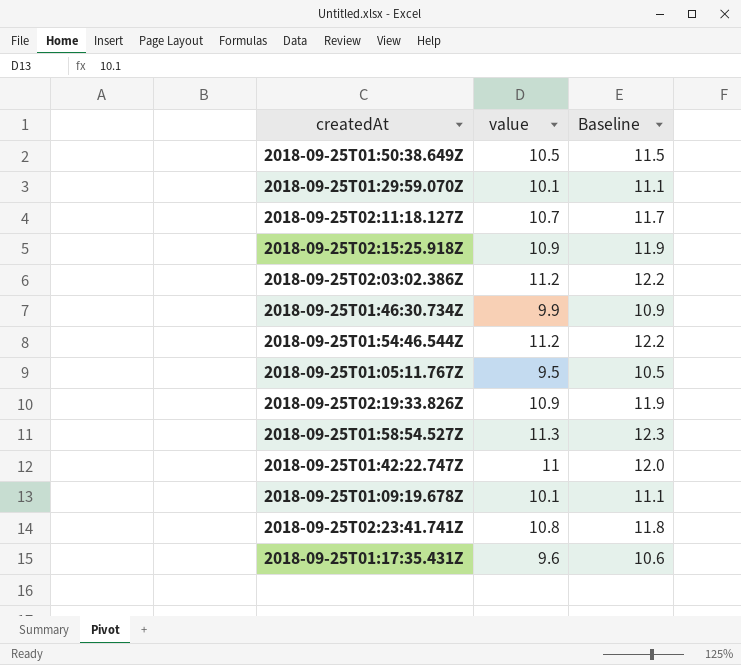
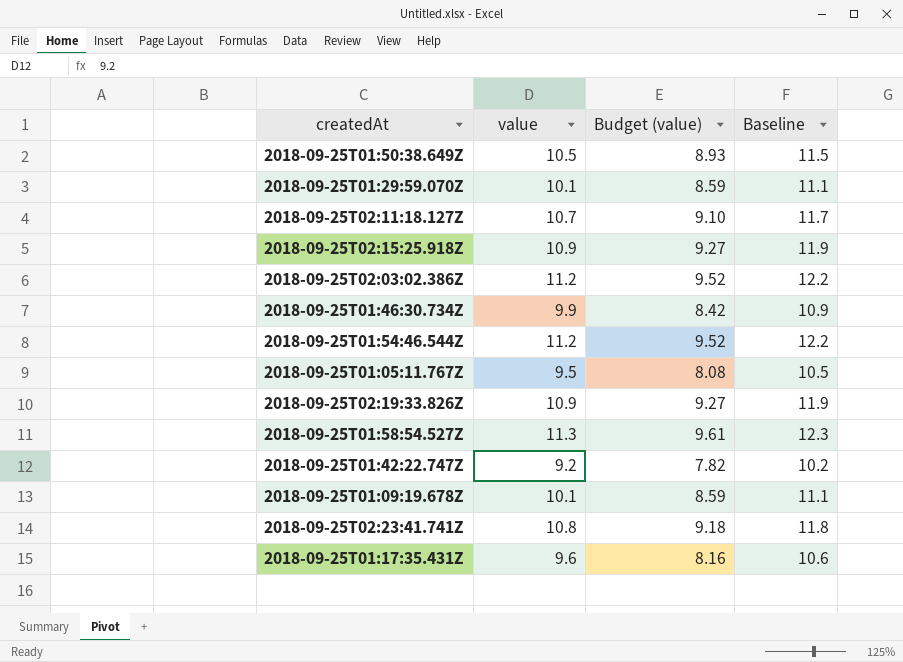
column Budget (value) | formula: none -> [value] * 0.85
2018-09-25T01:42:22.747Z | value: 11 -> 9.2
2018-09-25T01:42:22.747Z | Baseline: 12.0 -> 10.2

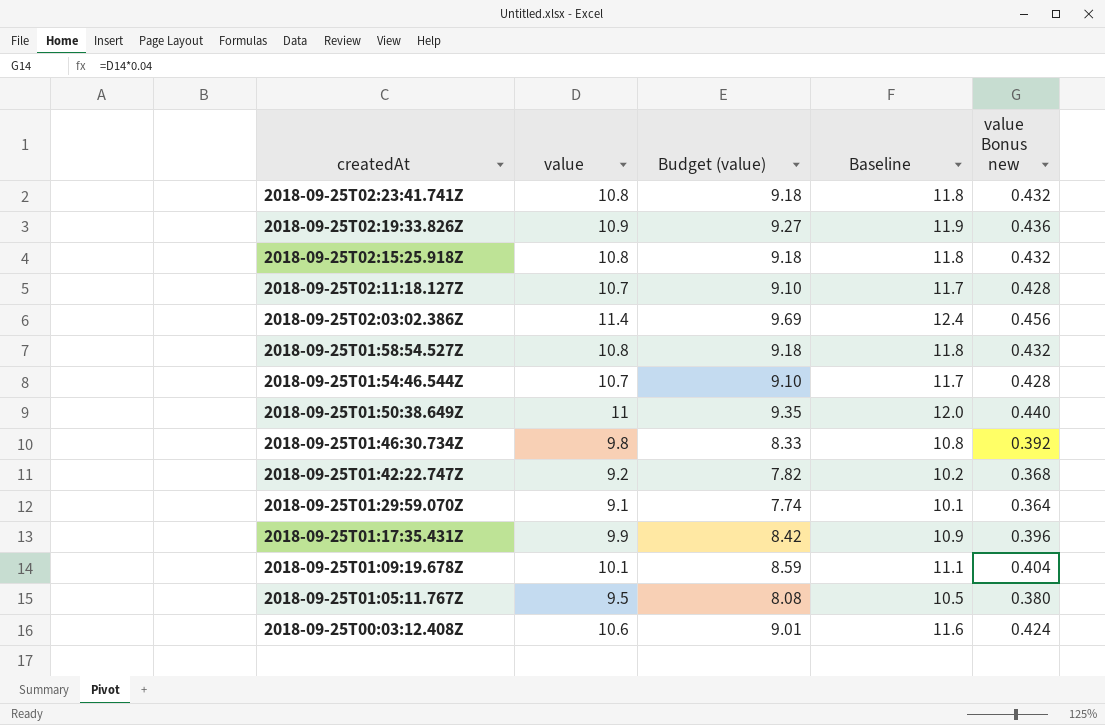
row order: none -> createdAt descending
column value Bonus new | formula: none -> [value] * 0.04
2018-09-25T02:15:25.918Z | value: 10.9 -> 10.8
2018-09-25T02:15:25.918Z | Budget (value): 9.27 -> 9.18
2018-09-25T02:15:25.918Z | Baseline: 11.9 -> 11.8
2018-09-25T02:03:02.386Z | value: 11.2 -> 11.4
2018-09-25T02:03:02.386Z | Budget (value): 9.52 -> 9.69
2018-09-25T02:03:02.386Z | Baseline: 12.2 -> 12.4
2018-09-25T01:58:54.527Z | value: 11.3 -> 10.8
2018-09-25T01:58:54.527Z | Budget (value): 9.61 -> 9.18
2018-09-25T01:58:54.527Z | Baseline: 12.3 -> 11.8
2018-09-25T01:54:46.544Z | value: 11.2 -> 10.7
2018-09-25T01:54:46.544Z | Budget (value): 9.52 -> 9.10
2018-09-25T01:54:46.544Z | Baseline: 12.2 -> 11.7
2018-09-25T01:50:38.649Z | value: 10.5 -> 11
2018-09-25T01:50:38.649Z | Budget (value): 8.93 -> 9.35
2018-09-25T01:50:38.649Z | Baseline: 11.5 -> 12.0
2018-09-25T01:46:30.734Z | value: 9.9 -> 9.8
2018-09-25T01:46:30.734Z | Budget (value): 8.42 -> 8.33
2018-09-25T01:46:30.734Z | Baseline: 10.9 -> 10.8
2018-09-25T01:29:59.070Z | value: 10.1 -> 9.1
2018-09-25T01:29:59.070Z | Budget (value): 8.59 -> 7.74
2018-09-25T01:29:59.070Z | Baseline: 11.1 -> 10.1
2018-09-25T01:17:35.431Z | value: 9.6 -> 9.9
2018-09-25T01:17:35.431Z | Budget (value): 8.16 -> 8.42
2018-09-25T01:17:35.431Z | Baseline: 10.6 -> 10.9
row 2018-09-25T00:03:12.408Z: none -> 10.6 | 9.01 | 11.6 | 0.424

